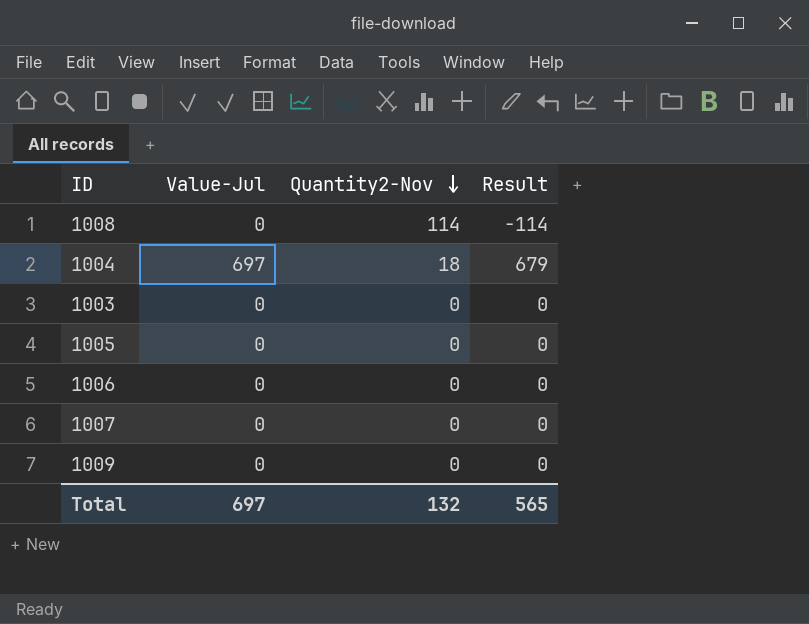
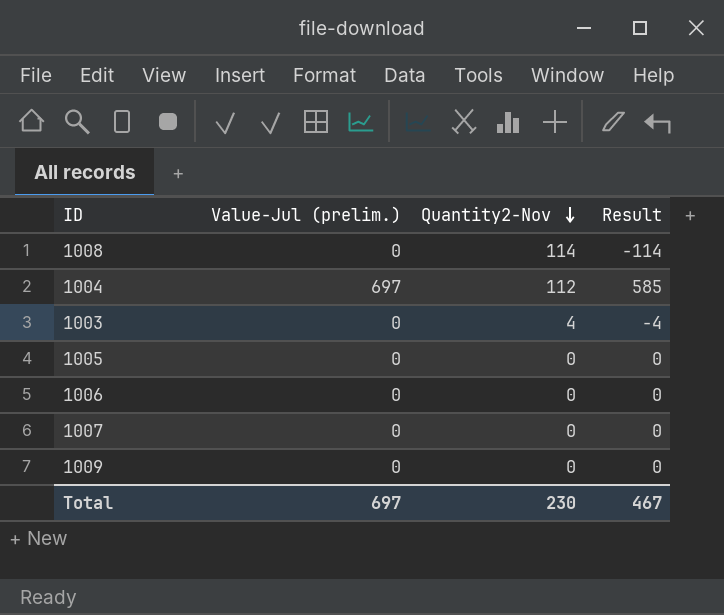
column name: Value-Jul -> Value-Jul (prelim.)
1004 | Quantity2-Nov: 18 -> 112
1004 | Result: 679 -> 585
1003 | Quantity2-Nov: 0 -> 4
1003 | Result: 0 -> -4
Total | Quantity2-Nov: 132 -> 230
Total | Result: 565 -> 467

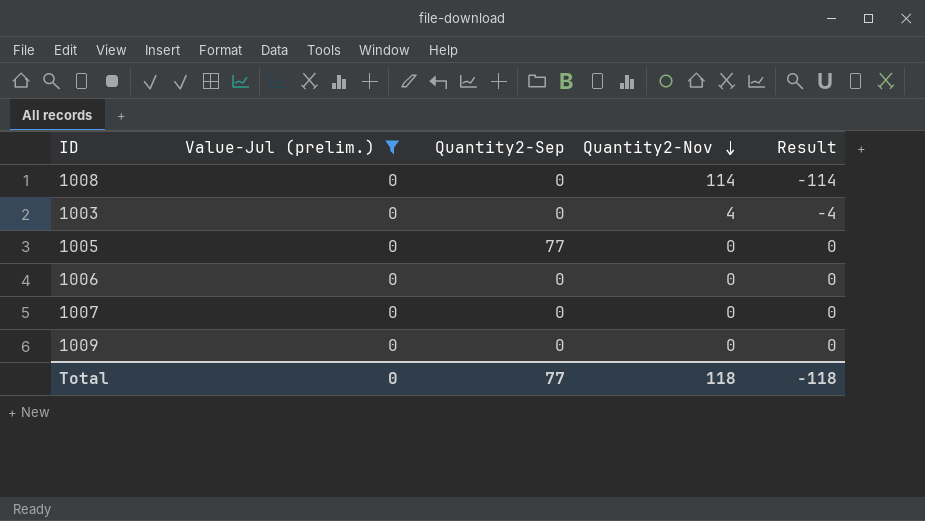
filter: none -> Value-Jul (prelim.) = 0
column Quantity2-Sep | position: none -> 3
Total | Value-Jul (prelim.): 697 -> 0
Total | Quantity2-Nov: 230 -> 118
Total | Result: 467 -> -118

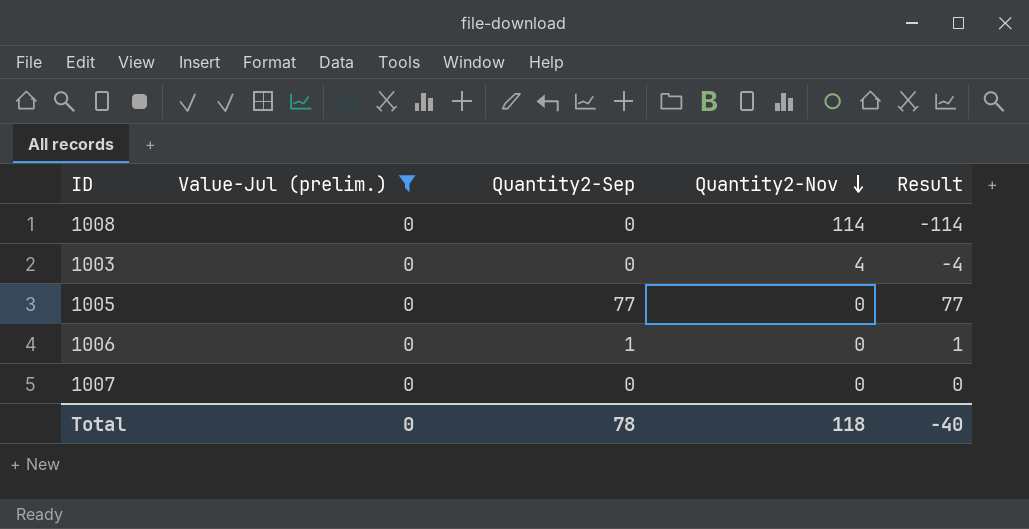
column Result | formula: [Value-Jul (prelim.)] - [Quantity2-Nov] -> [Quantity2-Sep] - [Quantity2-Nov]
row 1009: 0 | 0 | 0 | 0 -> none
1006 | Quantity2-Sep: 0 -> 1
Total | Quantity2-Sep: 77 -> 78
Total | Result: -118 -> -40

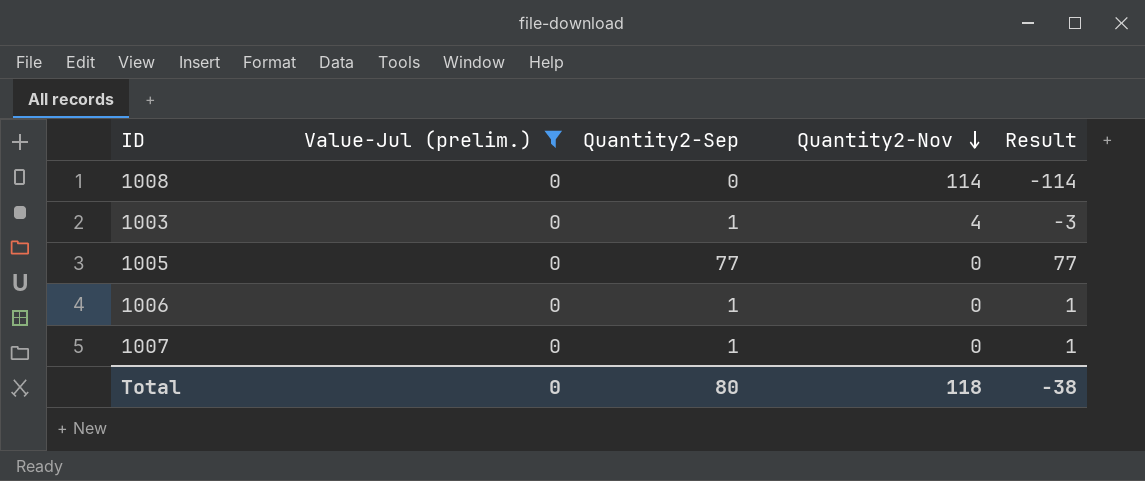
1003 | Quantity2-Sep: 0 -> 1
1003 | Result: -4 -> -3
1007 | Quantity2-Sep: 0 -> 1
1007 | Result: 0 -> 1
Total | Quantity2-Sep: 78 -> 80
Total | Result: -40 -> -38

